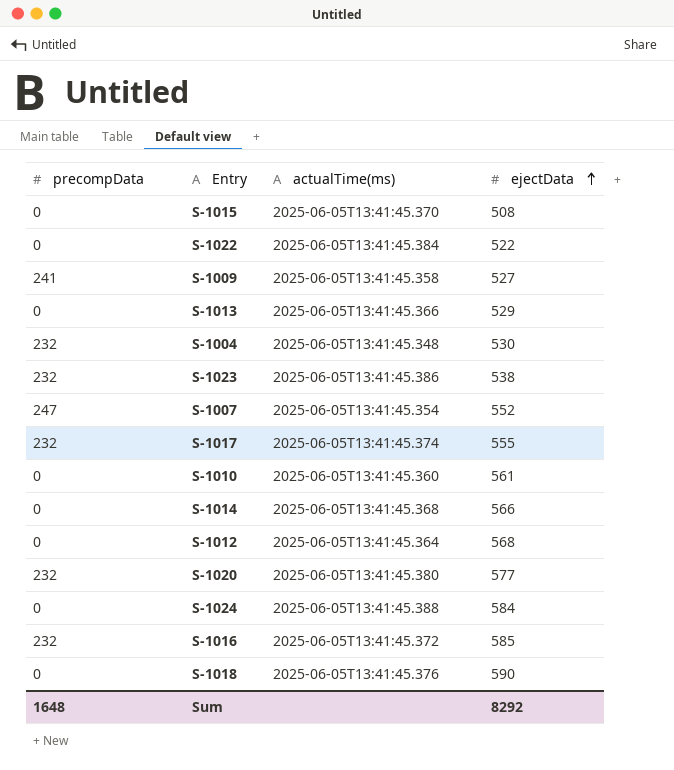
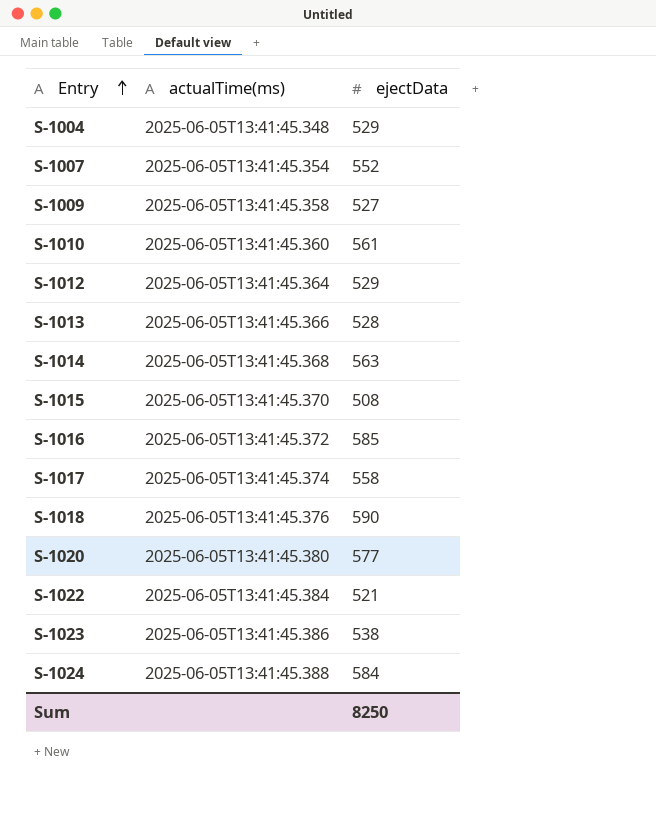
row order: ejectData ascending -> Entry ascending
column precompData | position: 1 -> none
S-1004 | ejectData: 530 -> 529
S-1012 | ejectData: 568 -> 529
S-1013 | ejectData: 529 -> 528
S-1014 | ejectData: 566 -> 563
S-1017 | ejectData: 555 -> 558
S-1022 | ejectData: 522 -> 521
Sum | ejectData: 8292 -> 8250

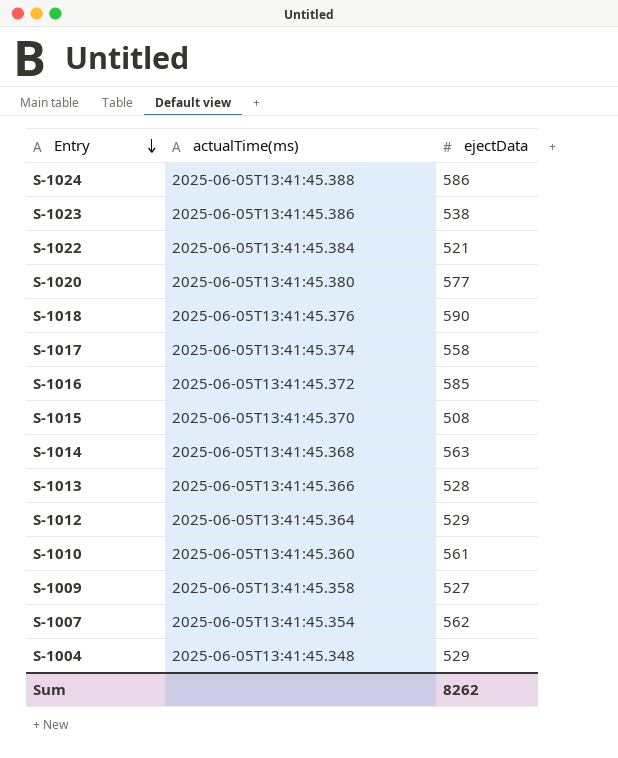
row order: Entry ascending -> Entry descending
S-1024 | ejectData: 584 -> 586
S-1007 | ejectData: 552 -> 562
Sum | ejectData: 8250 -> 8262

